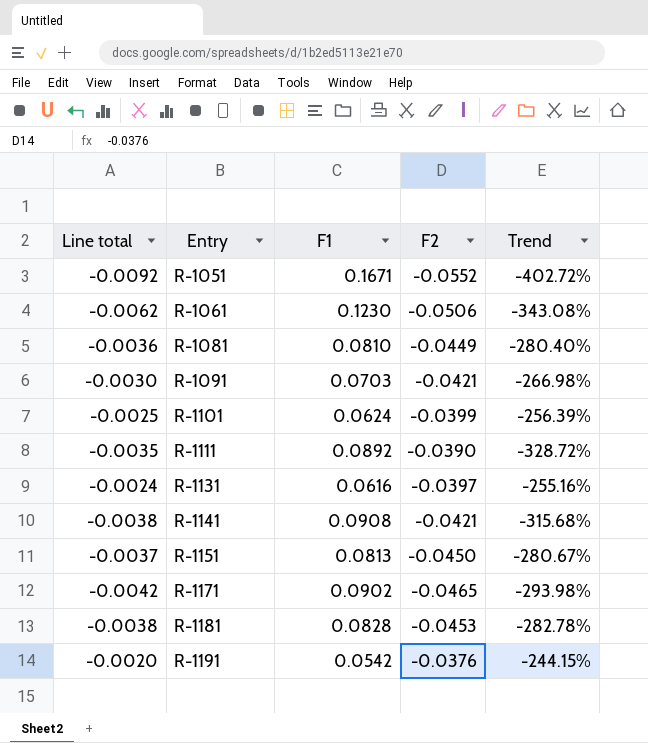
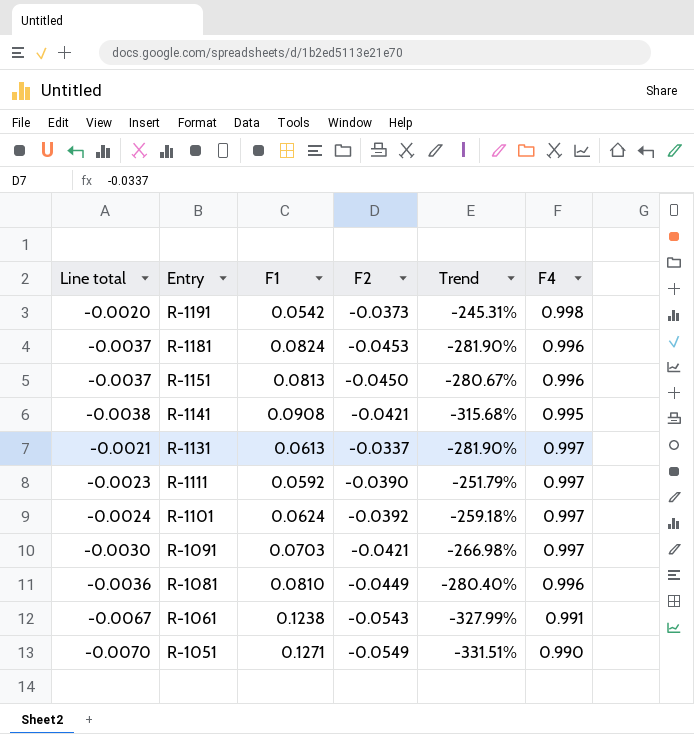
row order: Entry ascending -> Entry descending
column F4 | position: none -> 6
row R-1171: -0.0042 | 0.0902 | -0.0465 | -293.98% -> none
R-1191 | F2: -0.0376 -> -0.0373
R-1191 | Trend: -244.15% -> -245.31%
R-1181 | Line total: -0.0038 -> -0.0037
R-1181 | F1: 0.0828 -> 0.0824
R-1181 | Trend: -282.78% -> -281.90%
R-1131 | Line total: -0.0024 -> -0.0021
R-1131 | F1: 0.0616 -> 0.0613
R-1131 | F2: -0.0397 -> -0.0337
R-1131 | Trend: -255.16% -> -281.90%
R-1111 | Line total: -0.0035 -> -0.0023
R-1111 | F1: 0.0892 -> 0.0592
R-1111 | Trend: -328.72% -> -251.79%
R-1101 | Line total: -0.0025 -> -0.0024
R-1101 | F2: -0.0399 -> -0.0392
R-1101 | Trend: -256.39% -> -259.18%
R-1061 | Line total: -0.0062 -> -0.0067
R-1061 | F1: 0.1230 -> 0.1238
R-1061 | F2: -0.0506 -> -0.0543
R-1061 | Trend: -343.08% -> -327.99%
R-1051 | Line total: -0.0092 -> -0.0070
R-1051 | F1: 0.1671 -> 0.1271
R-1051 | F2: -0.0552 -> -0.0549
R-1051 | Trend: -402.72% -> -331.51%

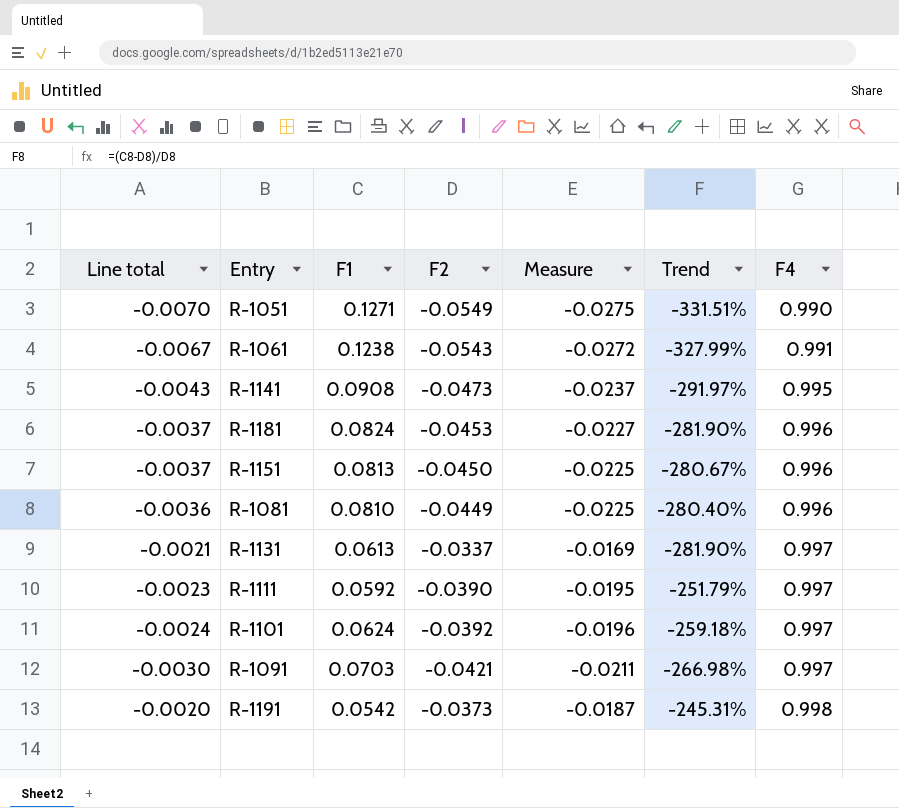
row order: Entry descending -> F4 ascending
column Measure | formula: none -> [F2] * 0.5
R-1141 | Line total: -0.0038 -> -0.0043
R-1141 | F2: -0.0421 -> -0.0473
R-1141 | Trend: -315.68% -> -291.97%

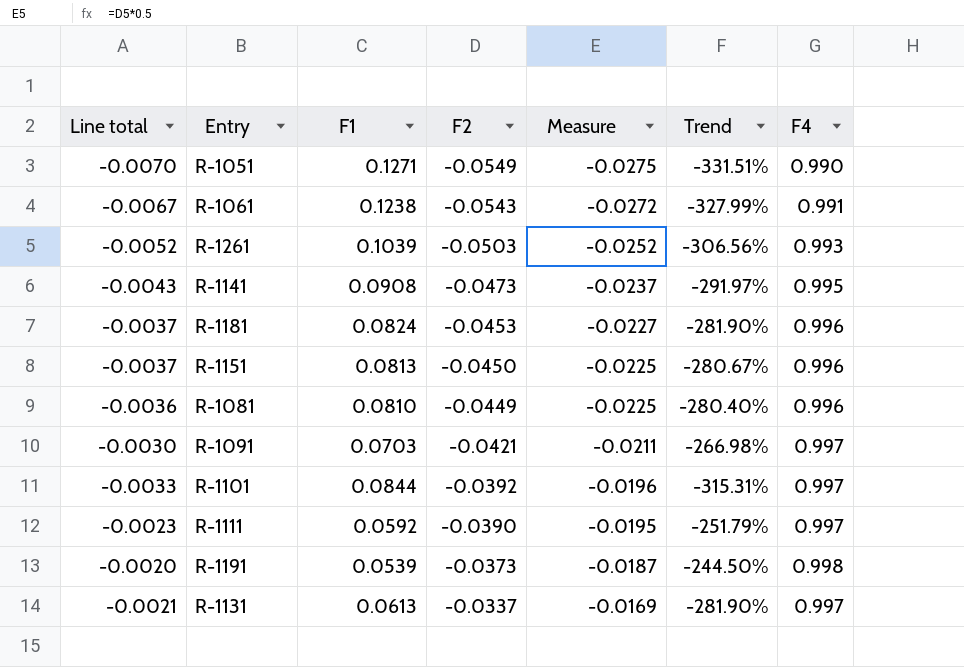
row order: F4 ascending -> F2 ascending
row R-1261: none -> -0.0052 | 0.1039 | -0.0503 | -0.0252 | -306.56% | 0.993
R-1101 | Line total: -0.0024 -> -0.0033
R-1101 | F1: 0.0624 -> 0.0844
R-1101 | Trend: -259.18% -> -315.31%
R-1191 | F1: 0.0542 -> 0.0539
R-1191 | Trend: -245.31% -> -244.50%

